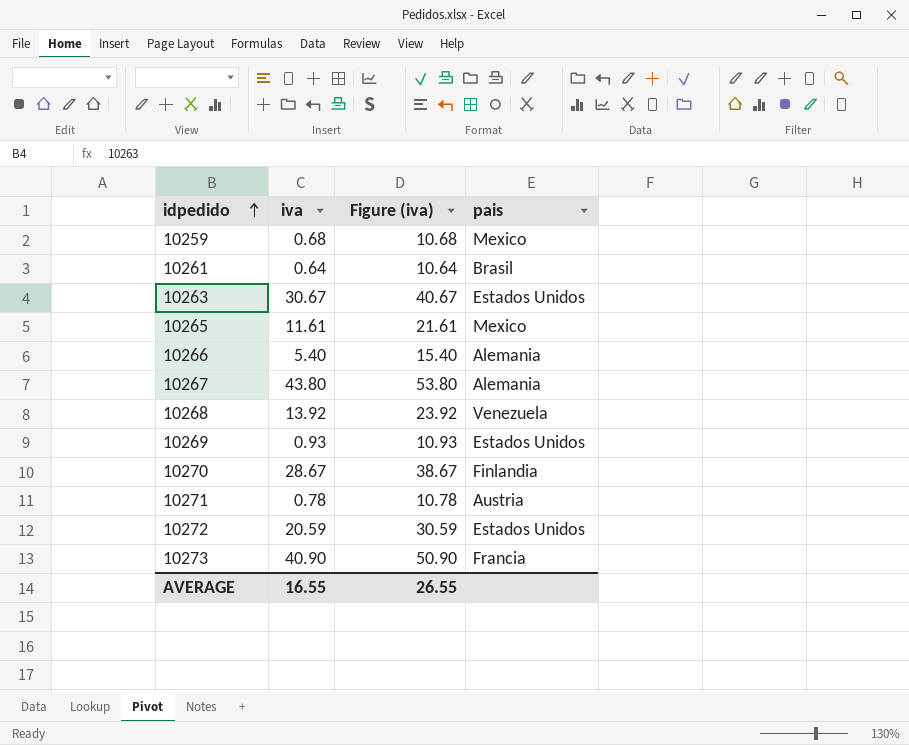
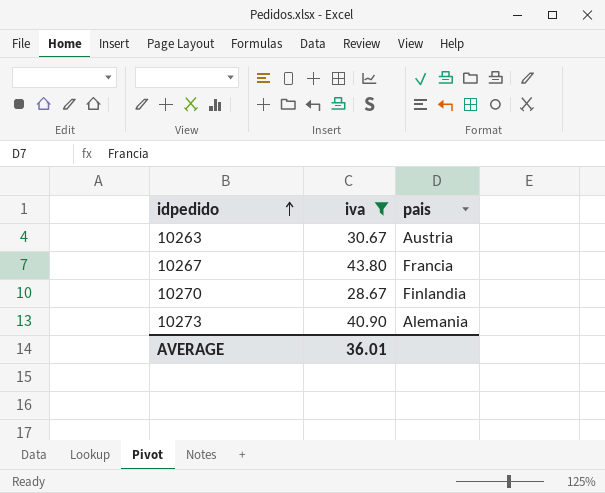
filter: none -> iva >= 28.67
column Figure (iva) | formula: [iva] + 10 -> none
10263 | pais: Estados Unidos -> Austria
10267 | pais: Alemania -> Francia
10273 | pais: Francia -> Alemania
AVERAGE | iva: 16.55 -> 36.01

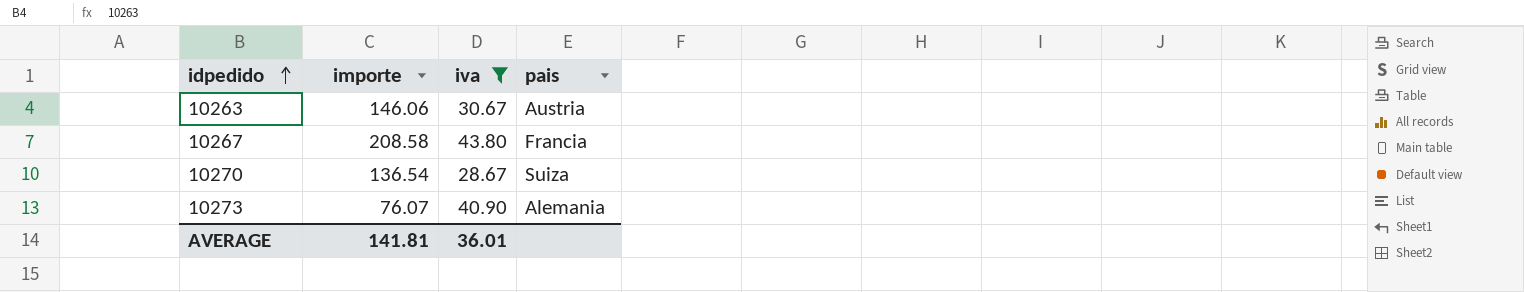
column importe | position: none -> 2
10270 | pais: Finlandia -> Suiza

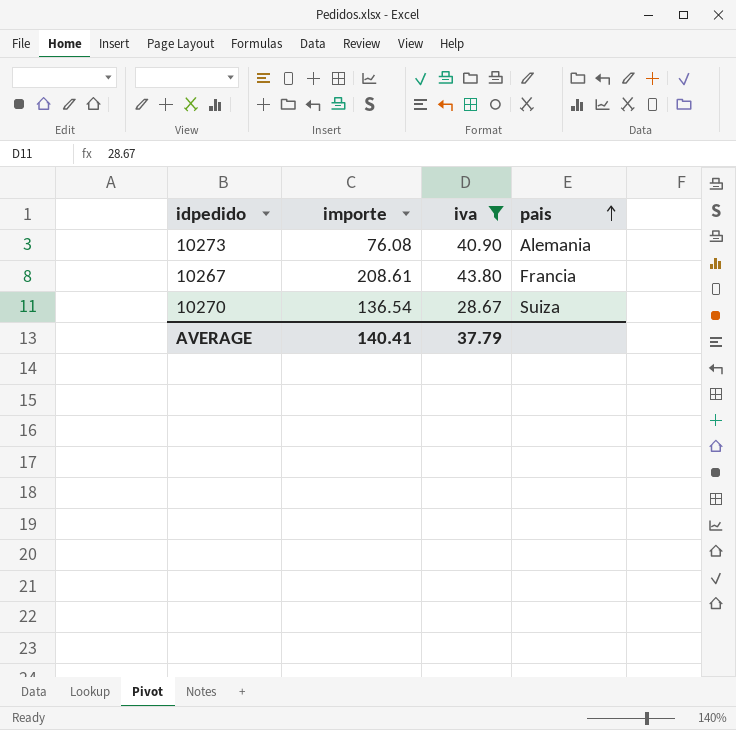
row order: idpedido ascending -> pais ascending
row 10263: 146.06 | 30.67 | Austria -> none
10273 | importe: 76.07 -> 76.08
10267 | importe: 208.58 -> 208.61
AVERAGE | importe: 141.81 -> 140.41
AVERAGE | iva: 36.01 -> 37.79

